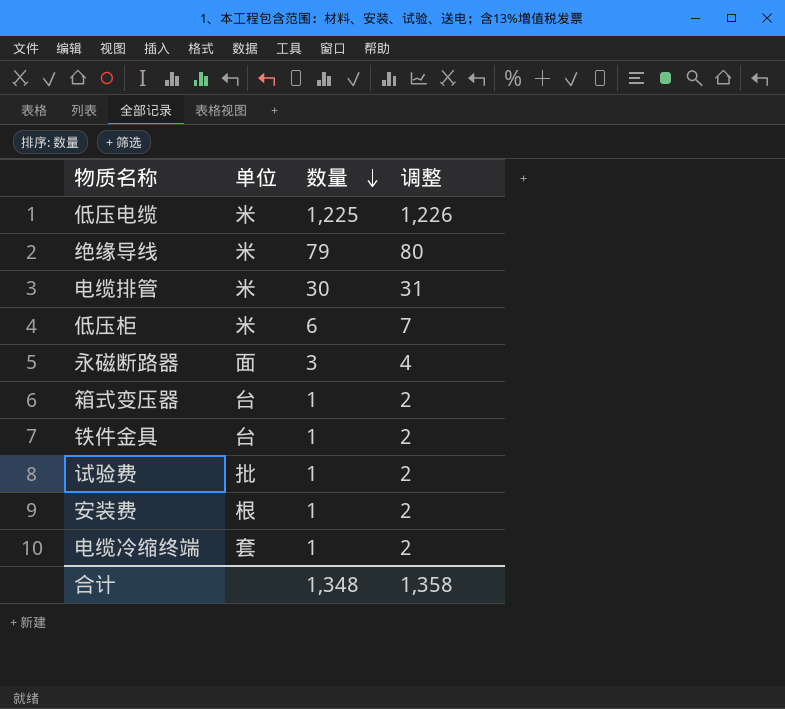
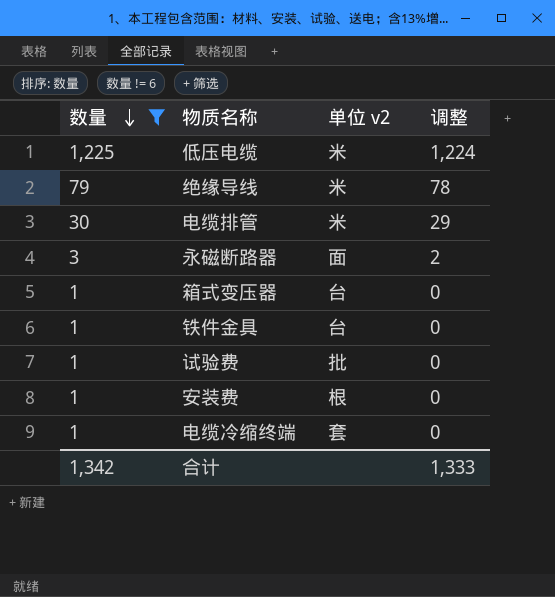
filter: none -> 数量 != 6
column 数量 | position: 3 -> 1
column name: 单位 -> 单位 v2
column 调整 | formula: [数量] + 1 -> [数量] - 1
合计 | 数量: 1,348 -> 1,342
合计 | 调整: 1,358 -> 1,333

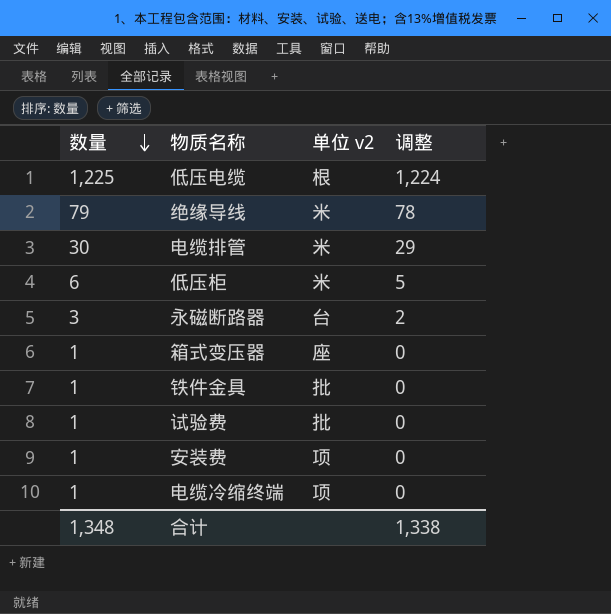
filter: 数量 != 6 -> none
低压电缆 | 单位 v2: 米 -> 根
永磁断路器 | 单位 v2: 面 -> 台
箱式变压器 | 单位 v2: 台 -> 座
铁件金具 | 单位 v2: 台 -> 批
安装费 | 单位 v2: 根 -> 项
电缆冷缩终端 | 单位 v2: 套 -> 项
合计 | 数量: 1,342 -> 1,348
合计 | 调整: 1,333 -> 1,338

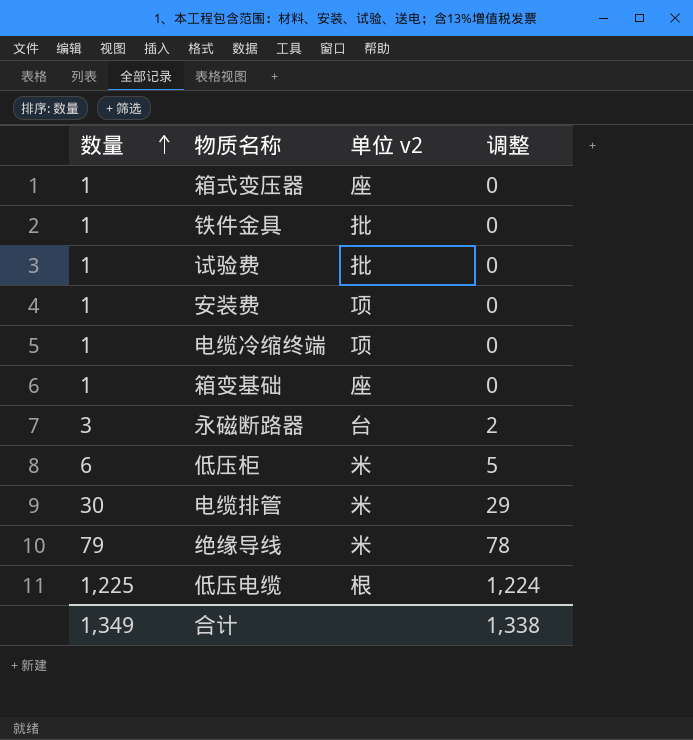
row order: 数量 descending -> 数量 ascending
row 箱变基础: none -> 1 | 座 | 0
合计 | 数量: 1,348 -> 1,349

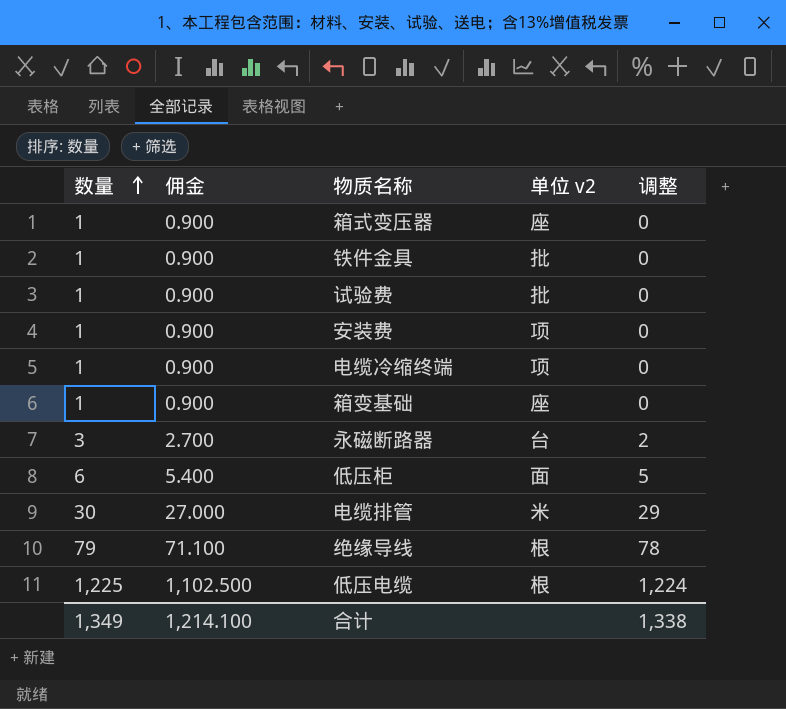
column 佣金 | formula: none -> [数量] * 0.9
低压柜 | 单位 v2: 米 -> 面
绝缘导线 | 单位 v2: 米 -> 根

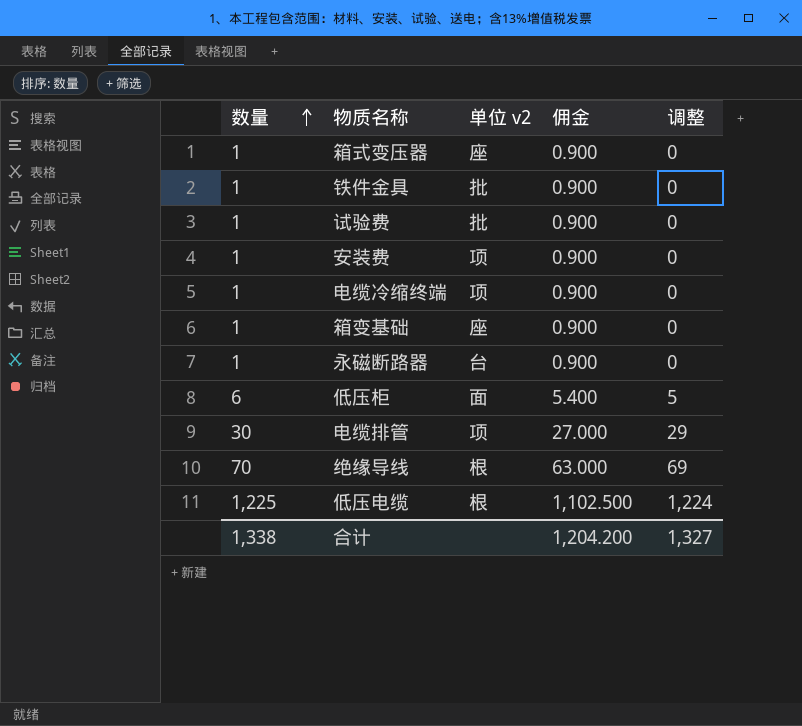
column 佣金 | position: 2 -> 4
永磁断路器 | 数量: 3 -> 1
永磁断路器 | 佣金: 2.700 -> 0.900
永磁断路器 | 调整: 2 -> 0
电缆排管 | 单位 v2: 米 -> 项
绝缘导线 | 数量: 79 -> 70
绝缘导线 | 佣金: 71.100 -> 63.000
绝缘导线 | 调整: 78 -> 69
合计 | 数量: 1,349 -> 1,338
合计 | 佣金: 1,214.100 -> 1,204.200
合计 | 调整: 1,338 -> 1,327

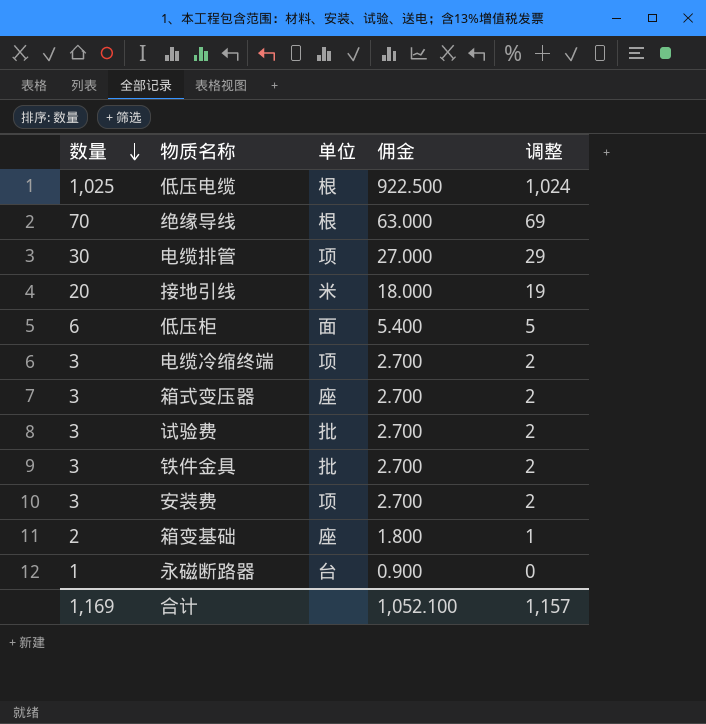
row order: 数量 ascending -> 数量 descending
column name: 单位 v2 -> 单位
低压电缆 | 数量: 1,225 -> 1,025
低压电缆 | 佣金: 1,102.500 -> 922.500
低压电缆 | 调整: 1,224 -> 1,024
row 接地引线: none -> 20 | 米 | 18.000 | 19
电缆冷缩终端 | 数量: 1 -> 3
电缆冷缩终端 | 佣金: 0.900 -> 2.700
电缆冷缩终端 | 调整: 0 -> 2
箱式变压器 | 数量: 1 -> 3
箱式变压器 | 佣金: 0.900 -> 2.700
箱式变压器 | 调整: 0 -> 2
试验费 | 数量: 1 -> 3
试验费 | 佣金: 0.900 -> 2.700
试验费 | 调整: 0 -> 2
铁件金具 | 数量: 1 -> 3
铁件金具 | 佣金: 0.900 -> 2.700
铁件金具 | 调整: 0 -> 2
安装费 | 数量: 1 -> 3
安装费 | 佣金: 0.900 -> 2.700
安装费 | 调整: 0 -> 2
箱变基础 | 数量: 1 -> 2
箱变基础 | 佣金: 0.900 -> 1.800
箱变基础 | 调整: 0 -> 1
合计 | 数量: 1,338 -> 1,169
合计 | 佣金: 1,204.200 -> 1,052.100
合计 | 调整: 1,327 -> 1,157

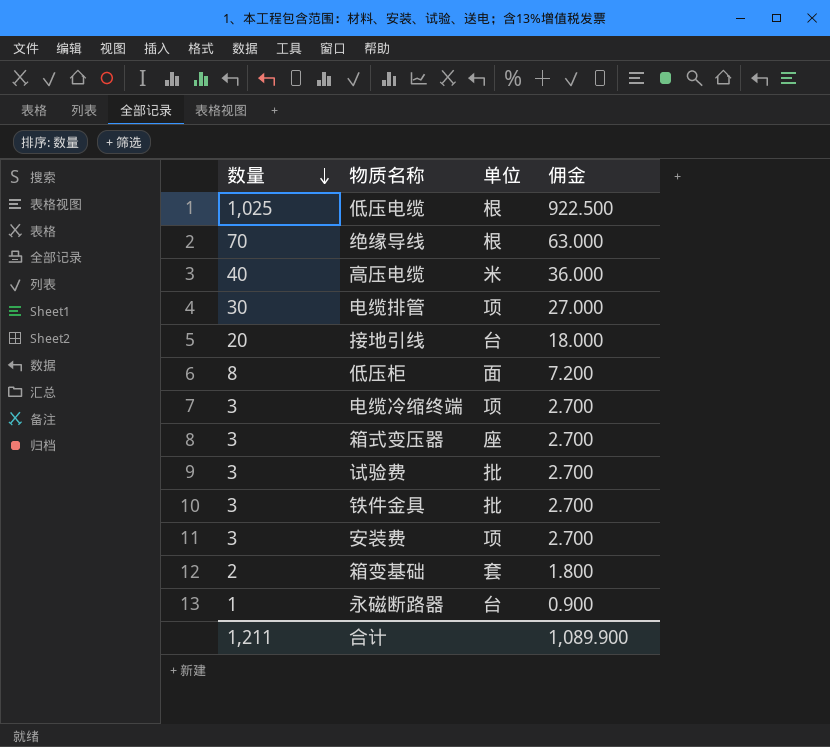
column 调整 | formula: [数量] - 1 -> none
row 高压电缆: none -> 40 | 米 | 36.000
接地引线 | 单位: 米 -> 台
低压柜 | 数量: 6 -> 8
低压柜 | 佣金: 5.400 -> 7.200
箱变基础 | 单位: 座 -> 套
合计 | 数量: 1,169 -> 1,211
合计 | 佣金: 1,052.100 -> 1,089.900

